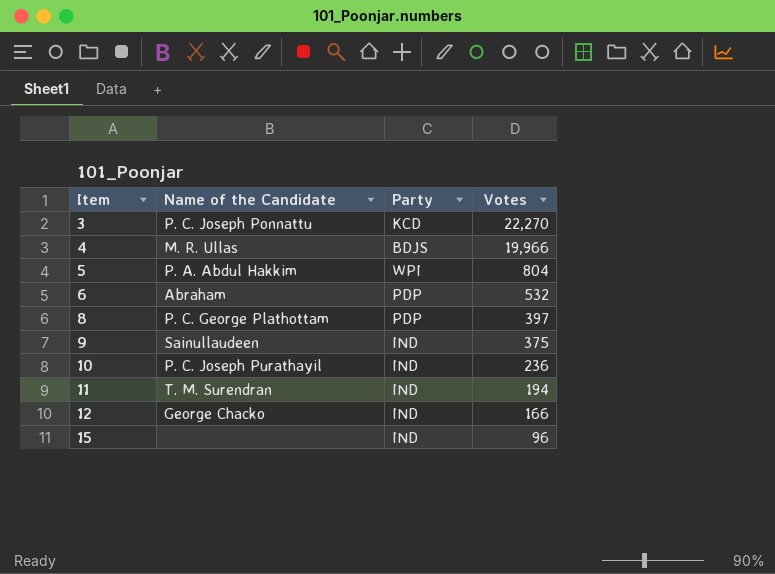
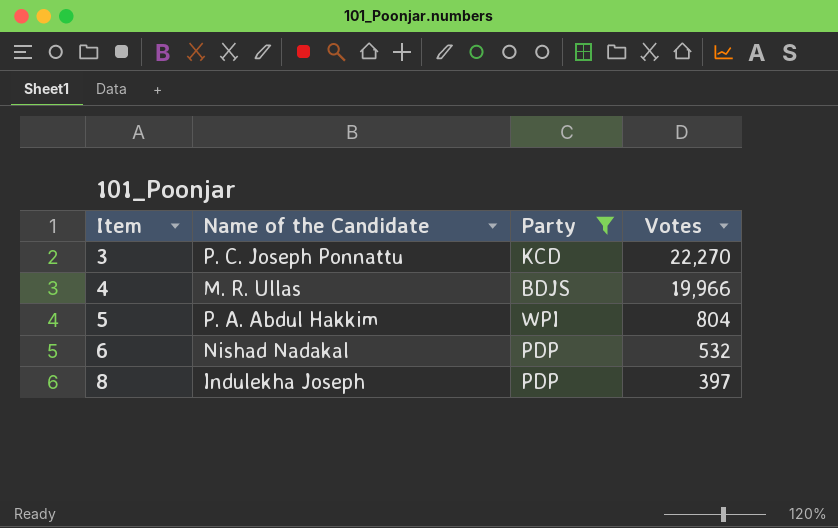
filter: none -> Party != IND
6 | Name of the Candidate: Abraham -> Nishad Nadakal
8 | Name of the Candidate: P. C. George Plathottam -> Indulekha Joseph

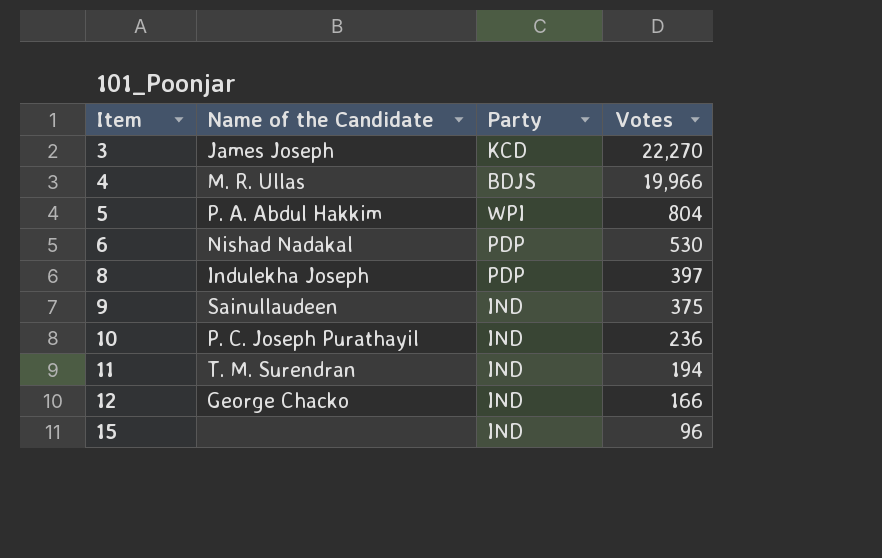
filter: Party != IND -> none
3 | Name of the Candidate: P. C. Joseph Ponnattu -> James Joseph
6 | Votes: 532 -> 530

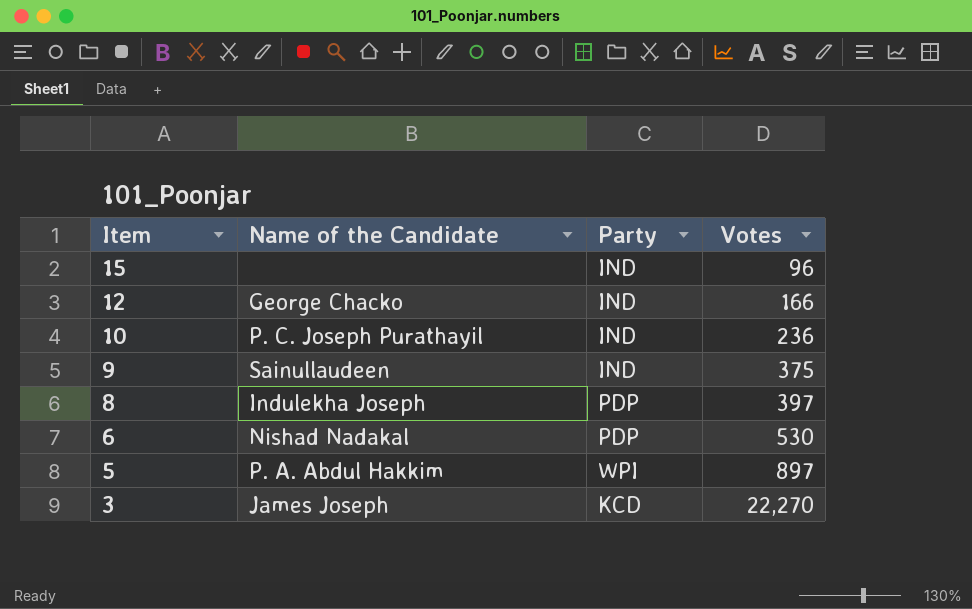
row order: Item ascending -> Item descending
row 4: M. R. Ullas | BDJS | 19,966 -> none
row 11: T. M. Surendran | IND | 194 -> none
5 | Votes: 804 -> 897

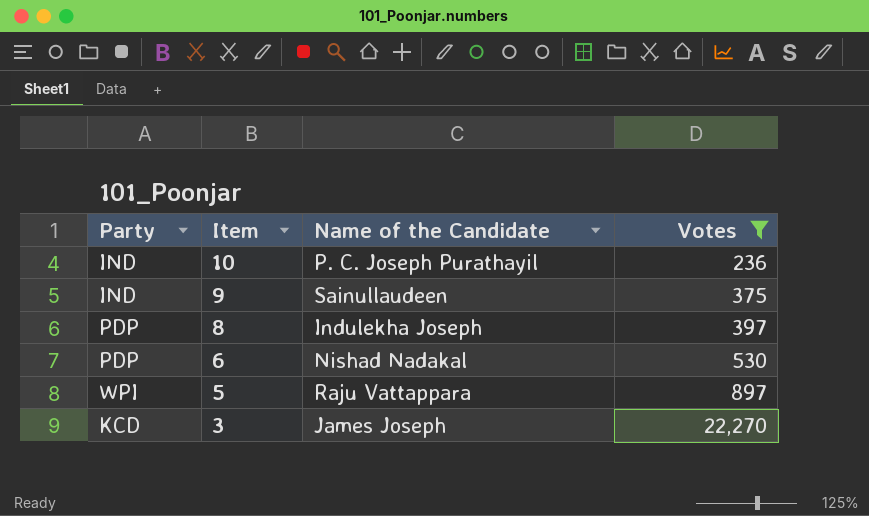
filter: none -> Votes >= 236
column Party | position: 3 -> 1
5 | Name of the Candidate: P. A. Abdul Hakkim -> Raju Vattappara

